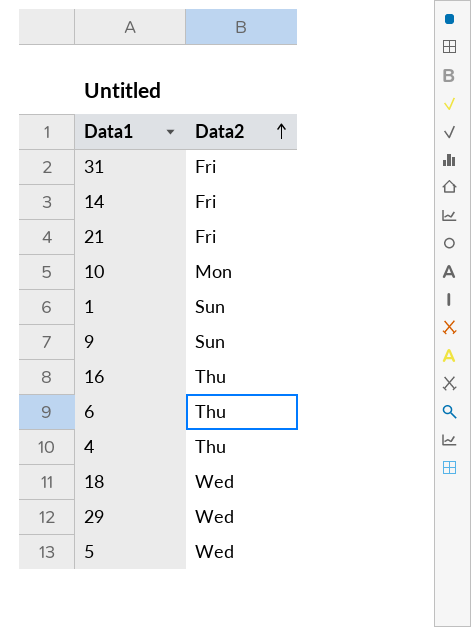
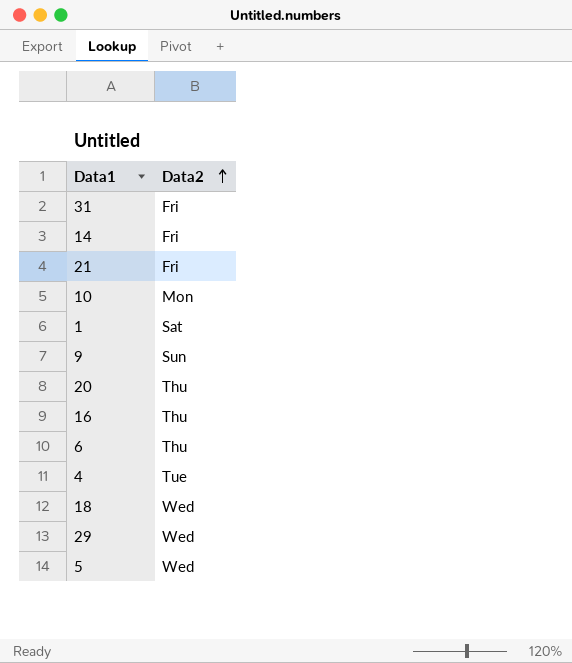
1 | Data2: Sun -> Sat
row 20: none -> Thu
4 | Data2: Thu -> Tue

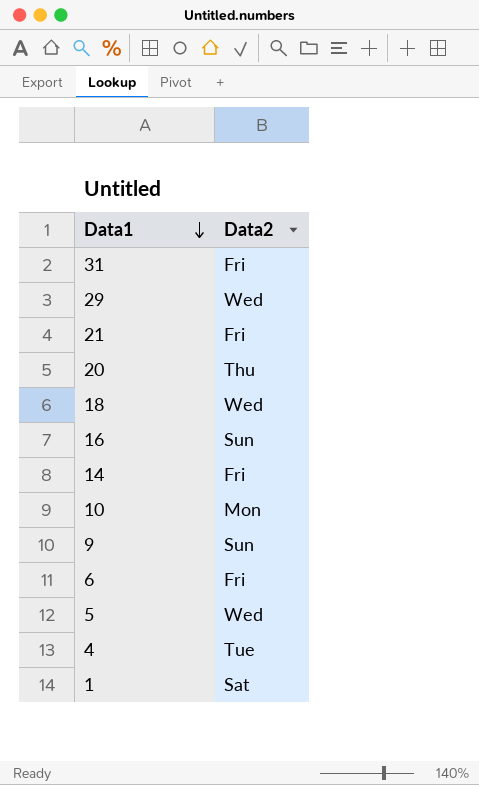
row order: Data2 ascending -> Data1 descending
16 | Data2: Thu -> Sun
6 | Data2: Thu -> Fri

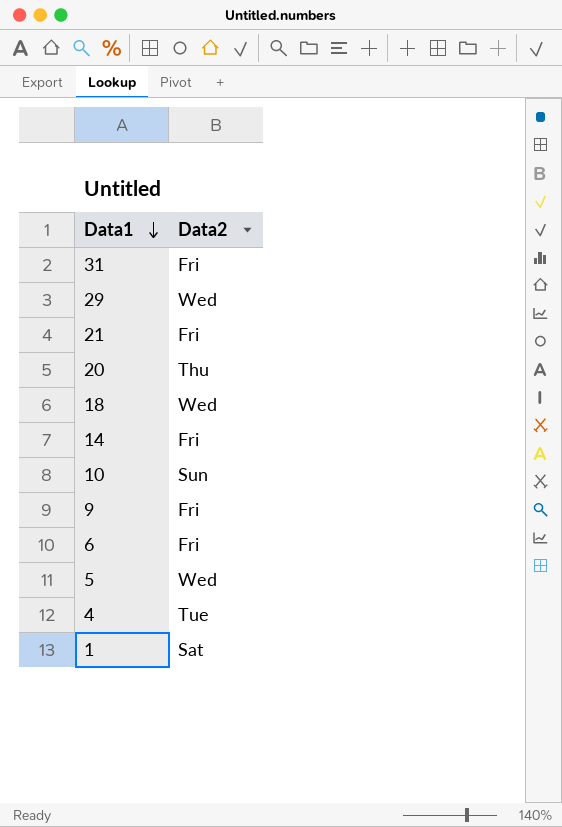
row 16: Sun -> none
10 | Data2: Mon -> Sun
9 | Data2: Sun -> Fri

